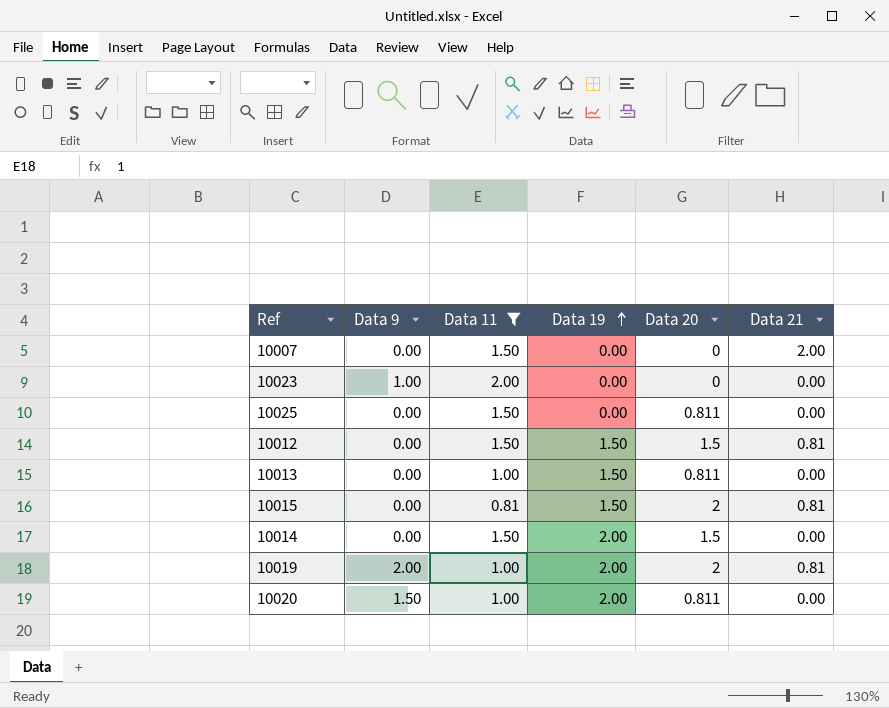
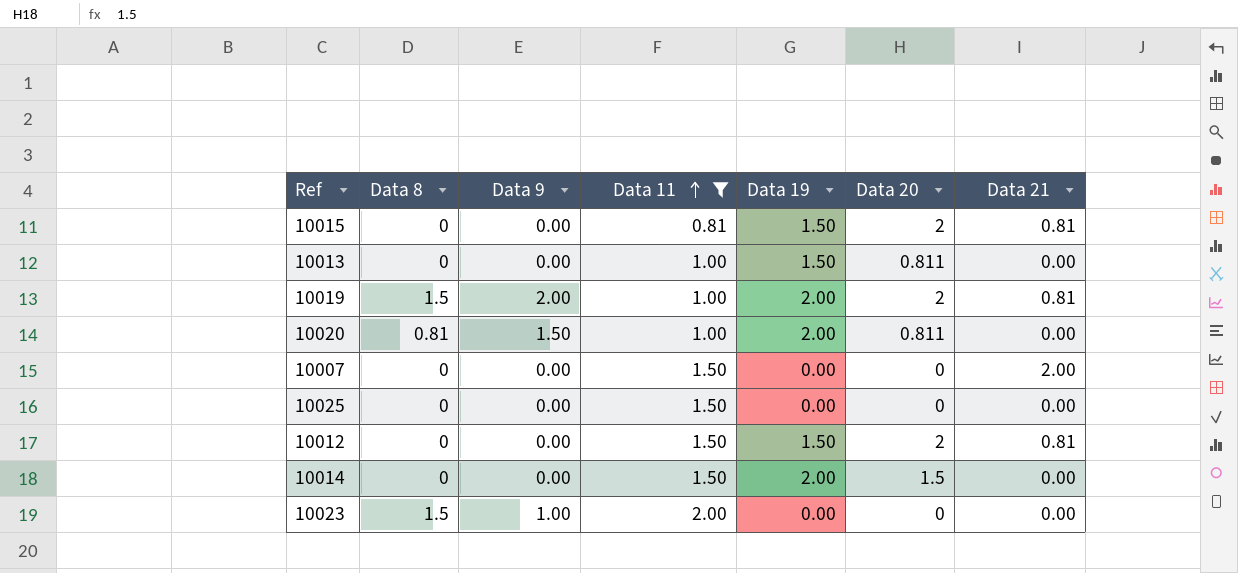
row order: Data 19 ascending -> Data 11 ascending
column Data 8 | position: none -> 2
10025 | Data 20: 0.811 -> 0
10012 | Data 20: 1.5 -> 2

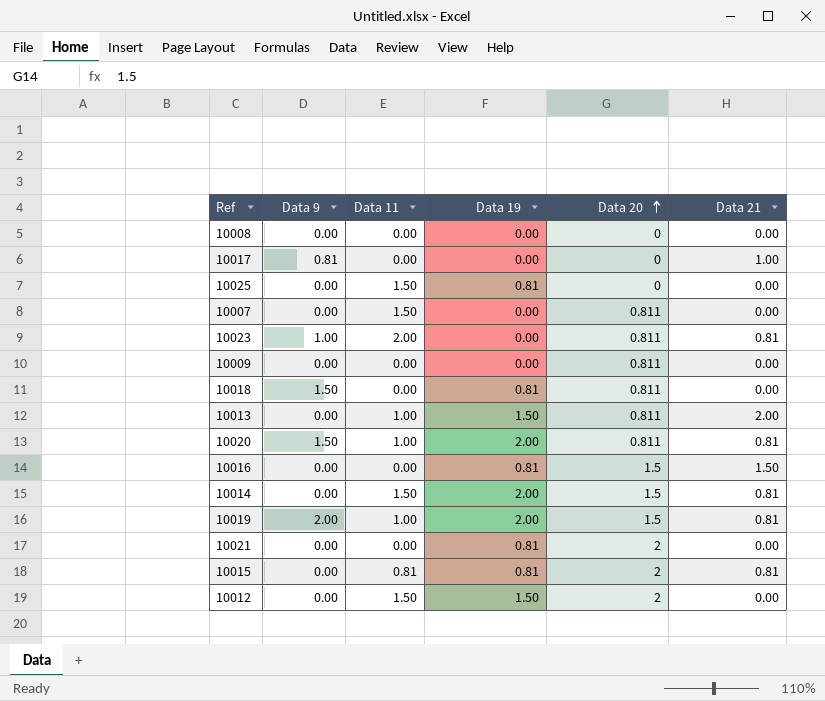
filter: Data 11 != 0.00 -> none
row order: Data 11 ascending -> Data 20 ascending
column Data 8 | position: 2 -> none
10025 | Data 19: 0.00 -> 0.81
10007 | Data 20: 0 -> 0.811
10007 | Data 21: 2.00 -> 0.00
10023 | Data 20: 0 -> 0.811
10023 | Data 21: 0.00 -> 0.81
10013 | Data 21: 0.00 -> 2.00
10020 | Data 21: 0.00 -> 0.81
10014 | Data 21: 0.00 -> 0.81
10019 | Data 20: 2 -> 1.5
10015 | Data 19: 1.50 -> 0.81
10012 | Data 21: 0.81 -> 0.00

